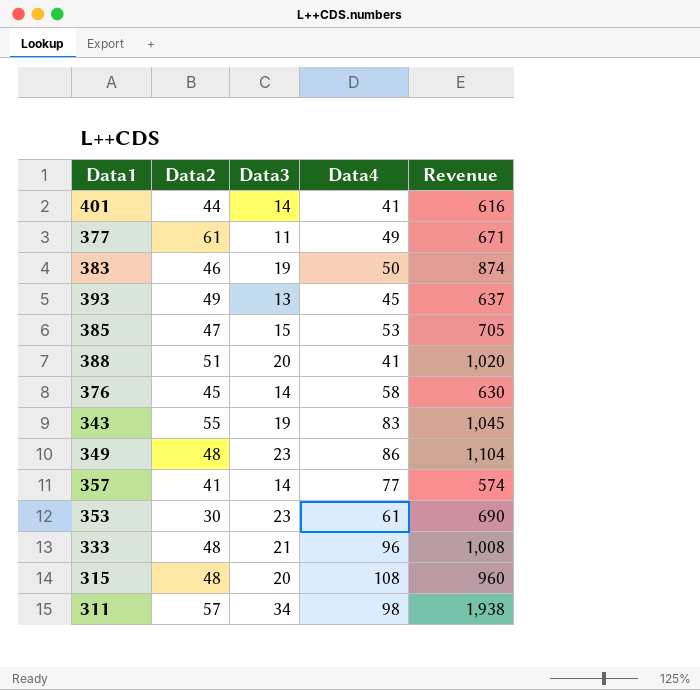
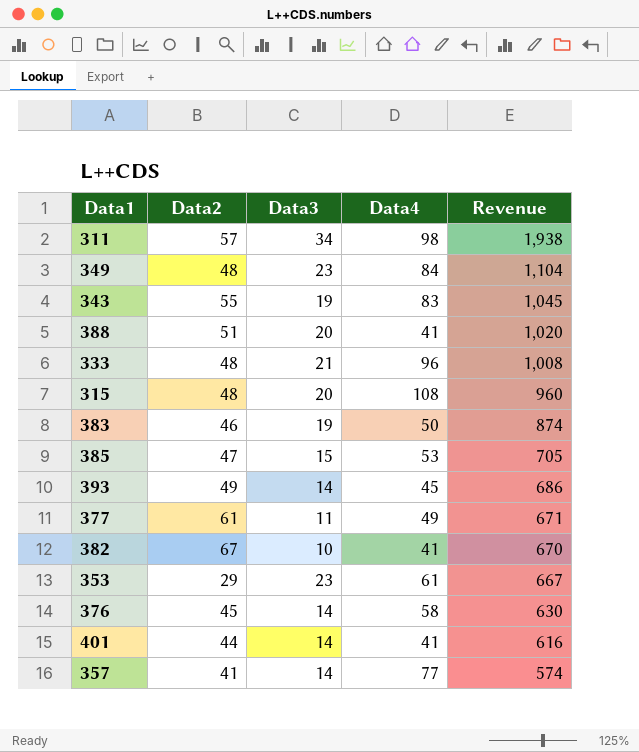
row order: none -> Revenue descending
349 | Data4: 86 -> 84
393 | Data3: 13 -> 14
393 | Revenue: 637 -> 686
row 382: none -> 67 | 10 | 41 | 670
353 | Data2: 30 -> 29
353 | Revenue: 690 -> 667

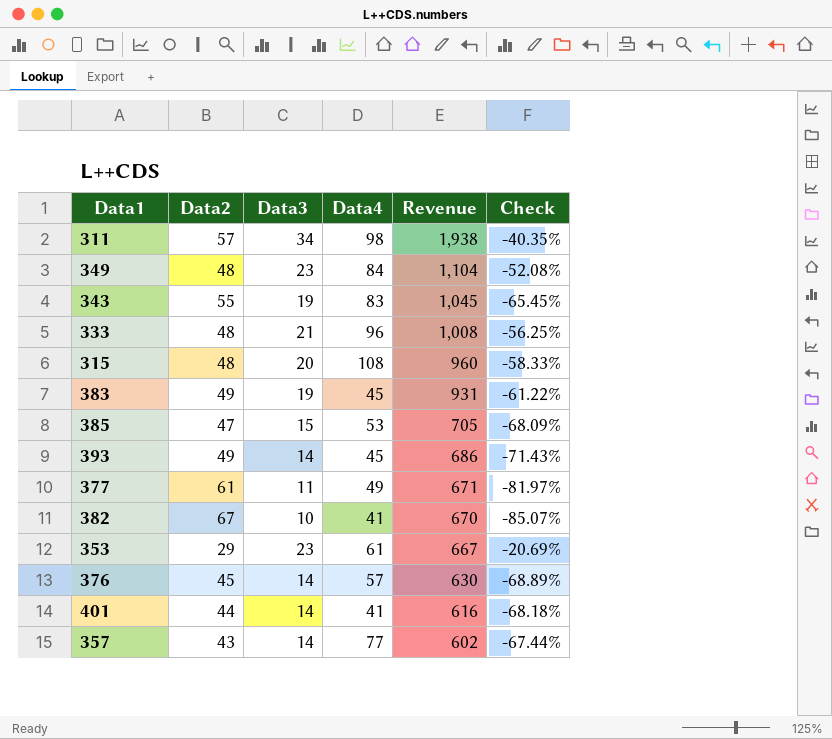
column Check | formula: none -> ([Data3] - [Data2]) / [Data2]
row 388: 51 | 20 | 41 | 1,020 -> none
383 | Data2: 46 -> 49
383 | Data4: 50 -> 45
383 | Revenue: 874 -> 931
376 | Data4: 58 -> 57
357 | Data2: 41 -> 43
357 | Revenue: 574 -> 602

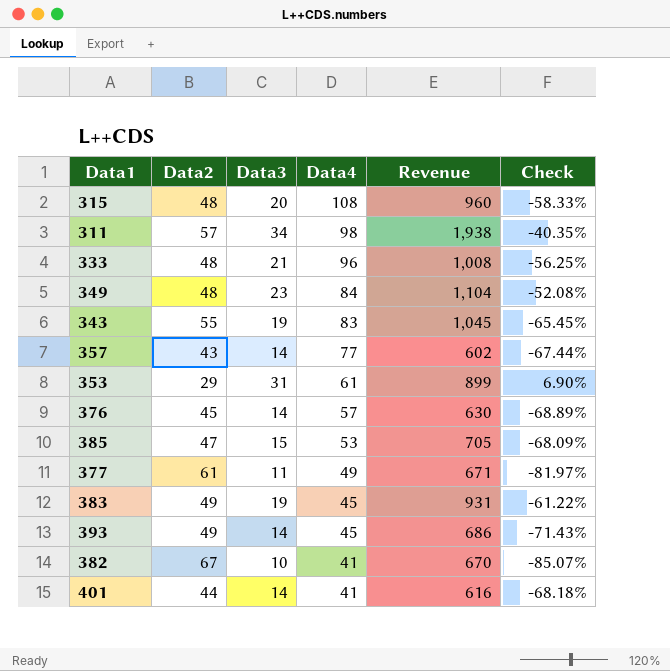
row order: Revenue descending -> Data4 descending
353 | Data3: 23 -> 31
353 | Revenue: 667 -> 899
353 | Check: -20.69% -> 6.90%

